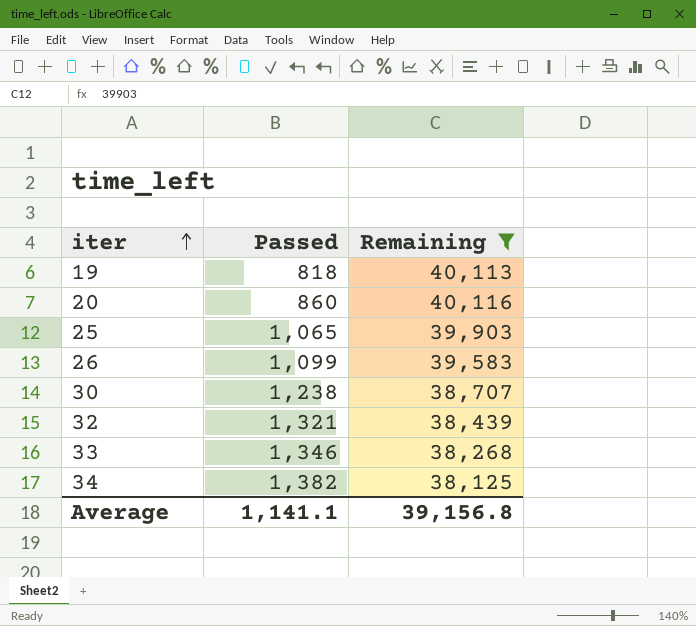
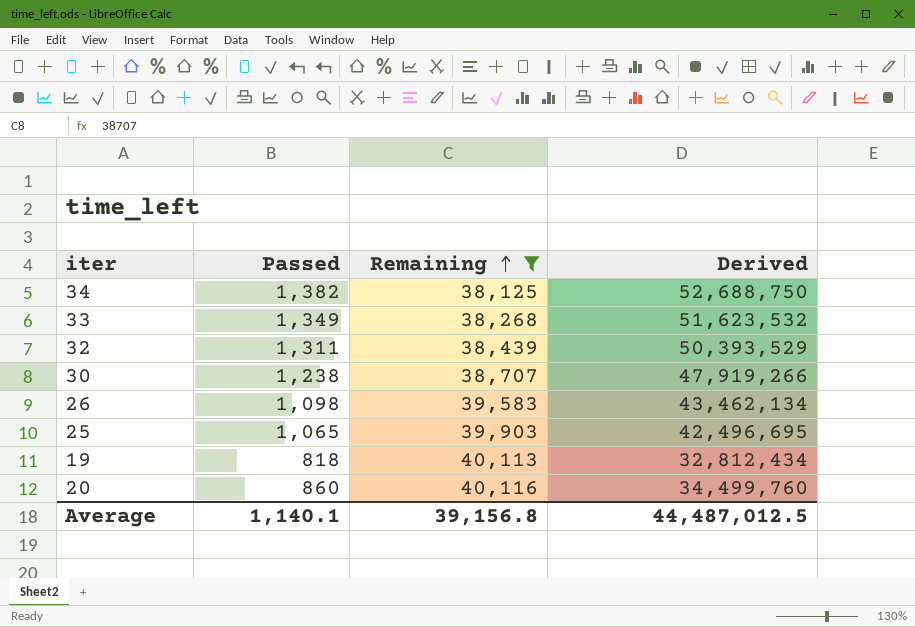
row order: iter ascending -> Remaining ascending
column Derived | formula: none -> [Passed] * [Remaining]
33 | Passed: 1,346 -> 1,349
32 | Passed: 1,321 -> 1,311
26 | Passed: 1,099 -> 1,098
Average | Passed: 1,141.1 -> 1,140.1

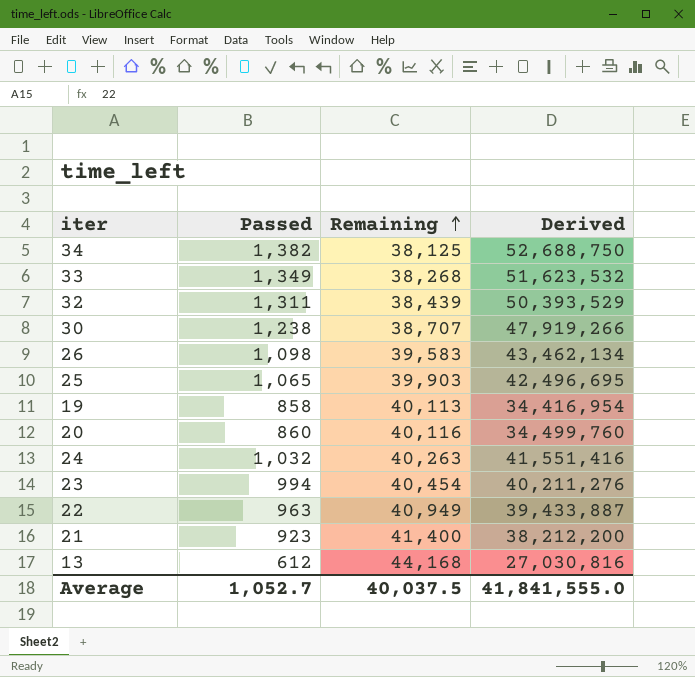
filter: Remaining <= 40,116 -> none
19 | Passed: 818 -> 858
19 | Derived: 32,812,434 -> 34,416,954
Average | Passed: 1,140.1 -> 1,052.7
Average | Remaining: 39,156.8 -> 40,037.5
Average | Derived: 44,487,012.5 -> 41,841,555.0

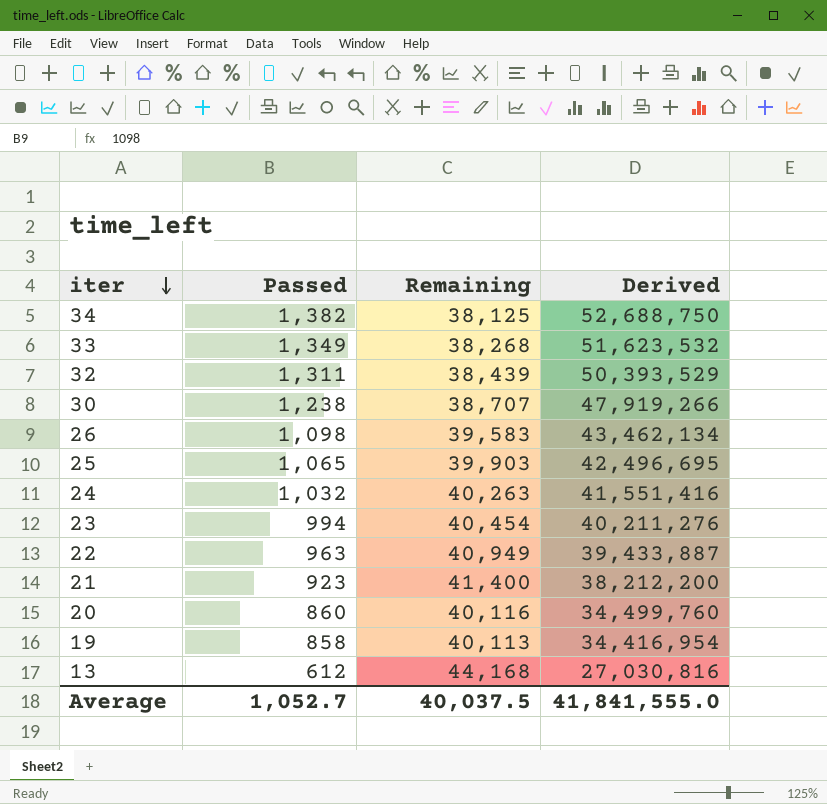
row order: Remaining ascending -> iter descending

